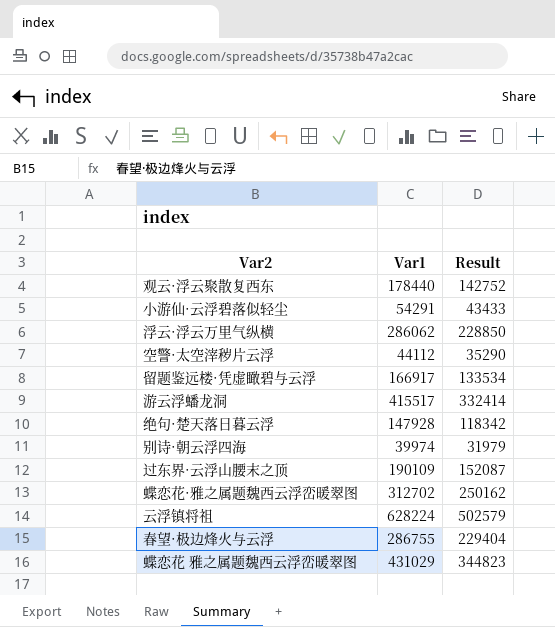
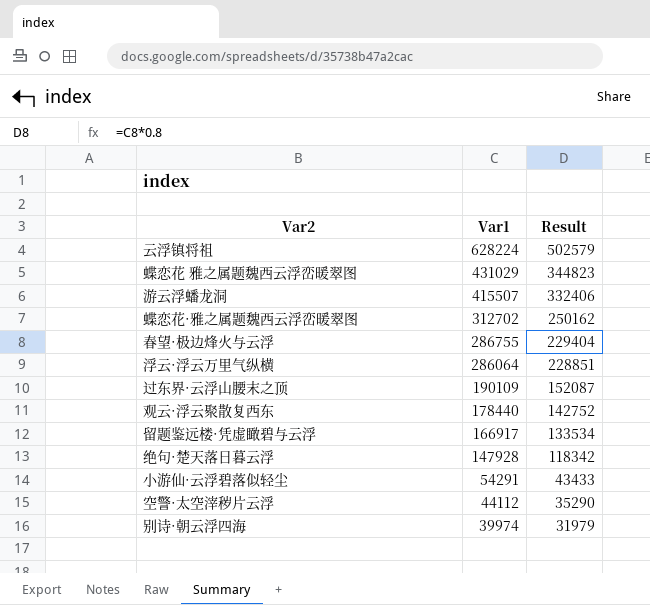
row order: none -> Var1 descending
游云浮蟠龙洞 | Var1: 415517 -> 415507
游云浮蟠龙洞 | Result: 332414 -> 332406
浮云·浮云万里气纵横 | Var1: 286062 -> 286064
浮云·浮云万里气纵横 | Result: 228850 -> 228851

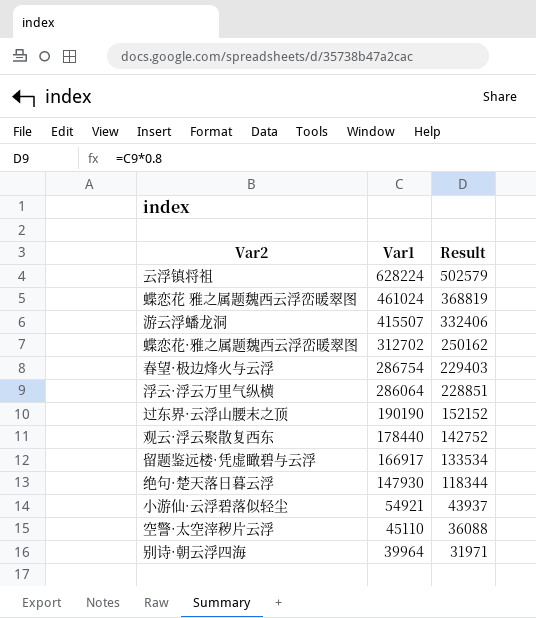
蝶恋花 雅之属题魏西云浮峦暖翠图 | Var1: 431029 -> 461024
蝶恋花 雅之属题魏西云浮峦暖翠图 | Result: 344823 -> 368819
春望·极边烽火与云浮 | Var1: 286755 -> 286754
春望·极边烽火与云浮 | Result: 229404 -> 229403
过东界·云浮山腰末之顶 | Var1: 190109 -> 190190
过东界·云浮山腰末之顶 | Result: 152087 -> 152152
绝句·楚天落日暮云浮 | Var1: 147928 -> 147930
绝句·楚天落日暮云浮 | Result: 118342 -> 118344
小游仙·云浮碧落似轻尘 | Var1: 54291 -> 54921
小游仙·云浮碧落似轻尘 | Result: 43433 -> 43937
空警·太空滓秽片云浮 | Var1: 44112 -> 45110
空警·太空滓秽片云浮 | Result: 35290 -> 36088
别诗·朝云浮四海 | Var1: 39974 -> 39964
别诗·朝云浮四海 | Result: 31979 -> 31971

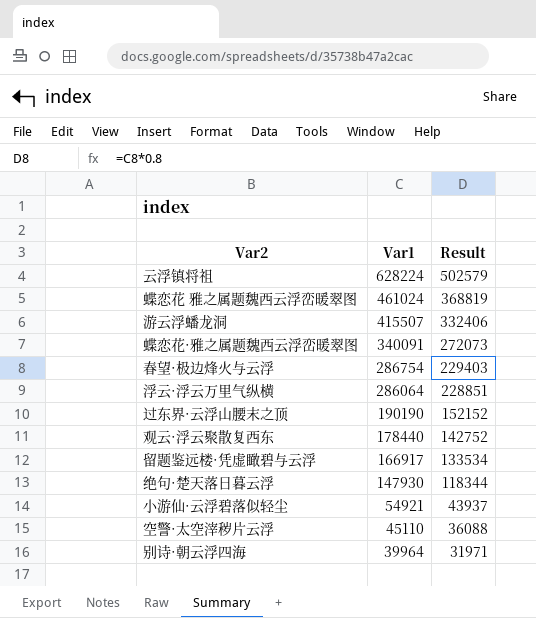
蝶恋花·雅之属题魏西云浮峦暖翠图 | Var1: 312702 -> 340091
蝶恋花·雅之属题魏西云浮峦暖翠图 | Result: 250162 -> 272073

